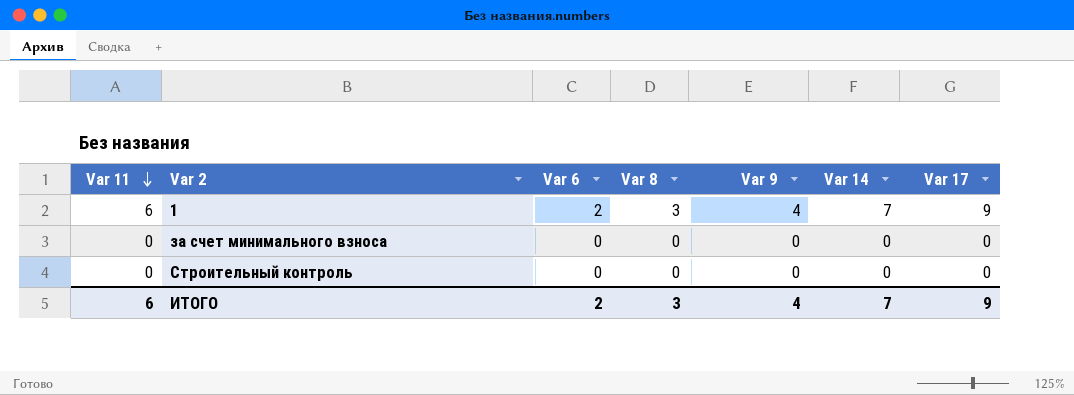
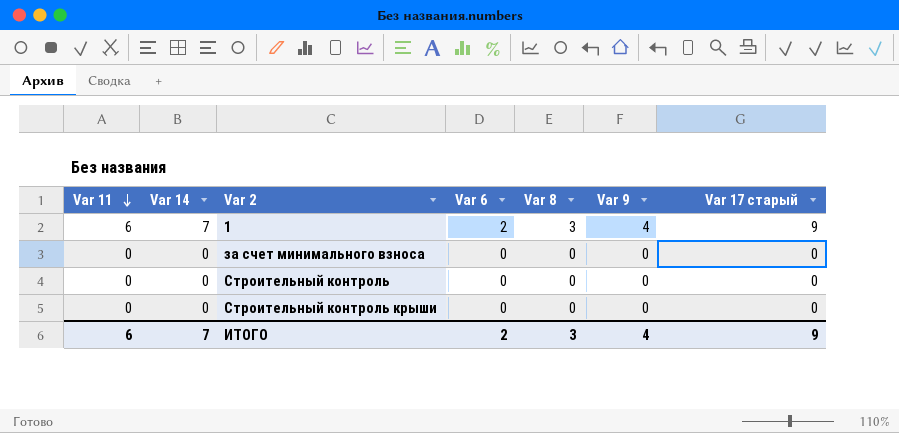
column Var 14 | position: 6 -> 2
column name: Var 17 -> Var 17 старый
row Строительный контроль крыши: none -> 0 | 0 | 0 | 0 | 0 | 0

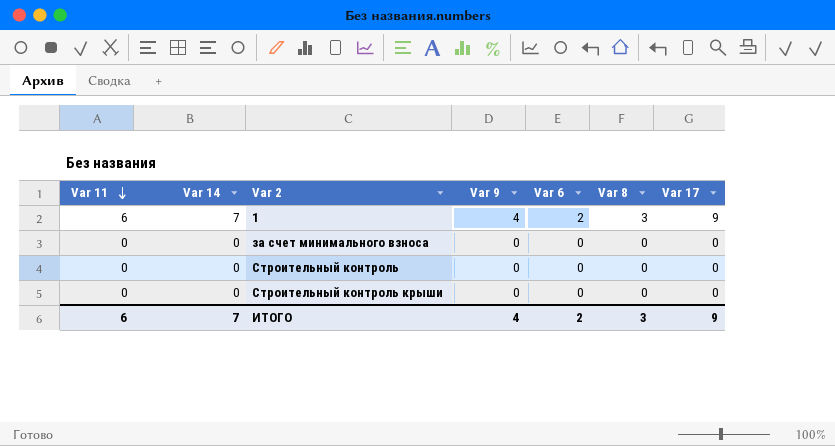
column Var 9 | position: 6 -> 4
column name: Var 17 старый -> Var 17

